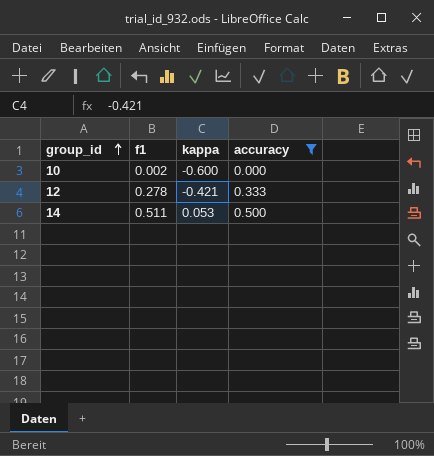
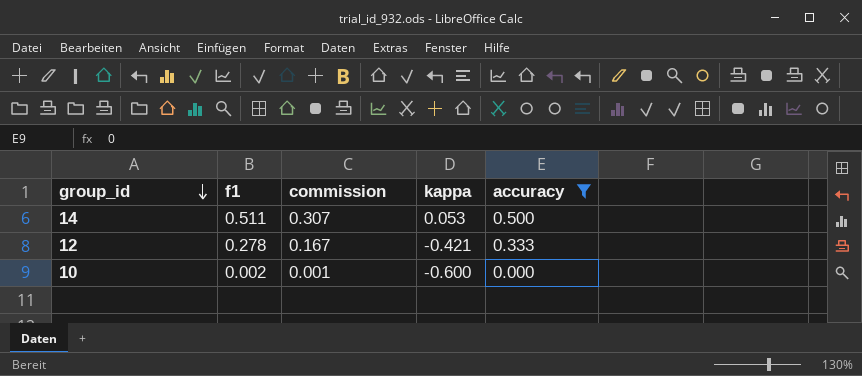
row order: group_id ascending -> group_id descending
column commission | formula: none -> [f1] * 0.6

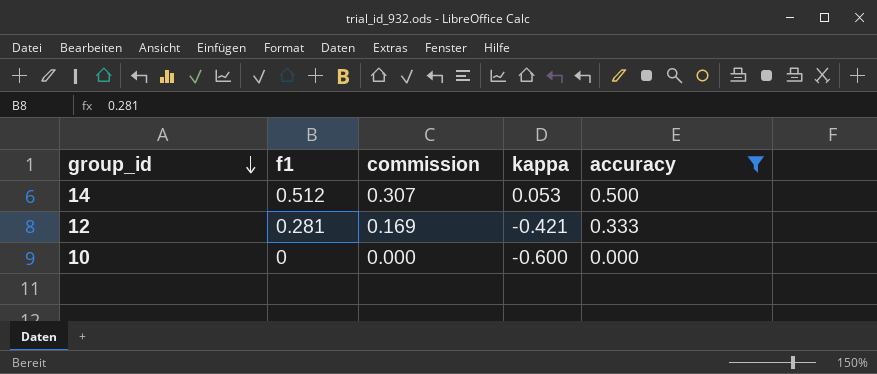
14 | f1: 0.511 -> 0.512
12 | f1: 0.278 -> 0.281
12 | commission: 0.167 -> 0.169
10 | f1: 0.002 -> 0
10 | commission: 0.001 -> 0.000

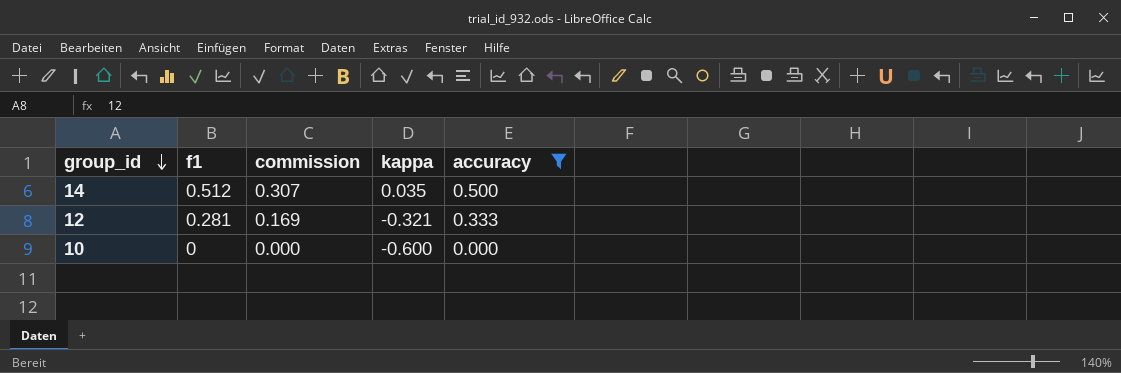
14 | kappa: 0.053 -> 0.035
12 | kappa: -0.421 -> -0.321

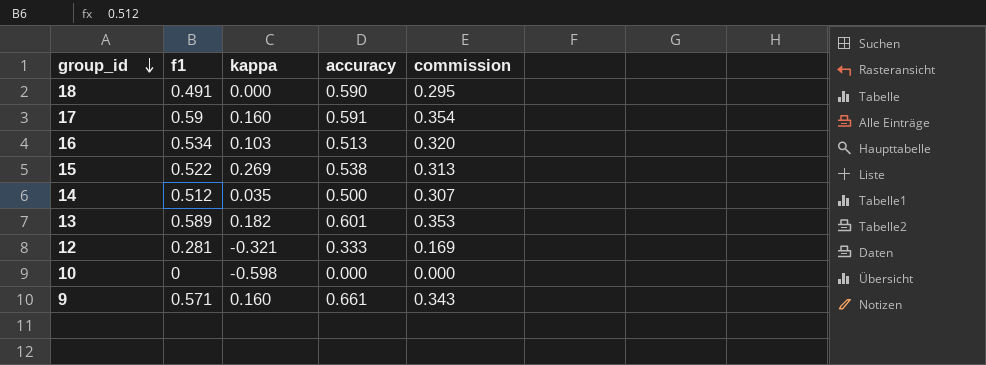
filter: accuracy <= 0.500 -> none
column commission | position: 3 -> 5
10 | kappa: -0.600 -> -0.598

